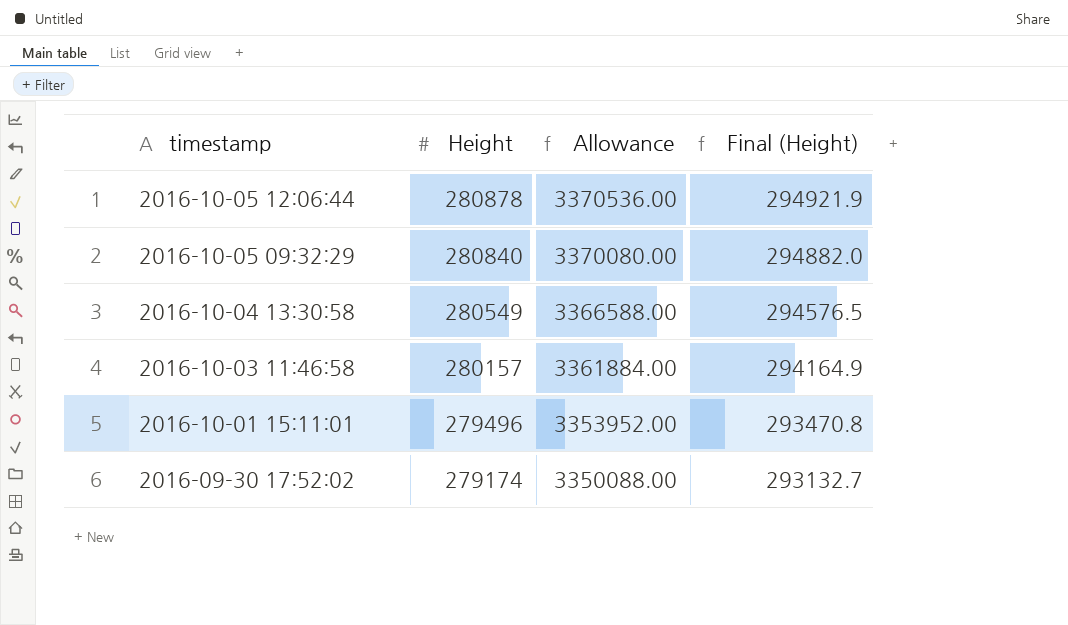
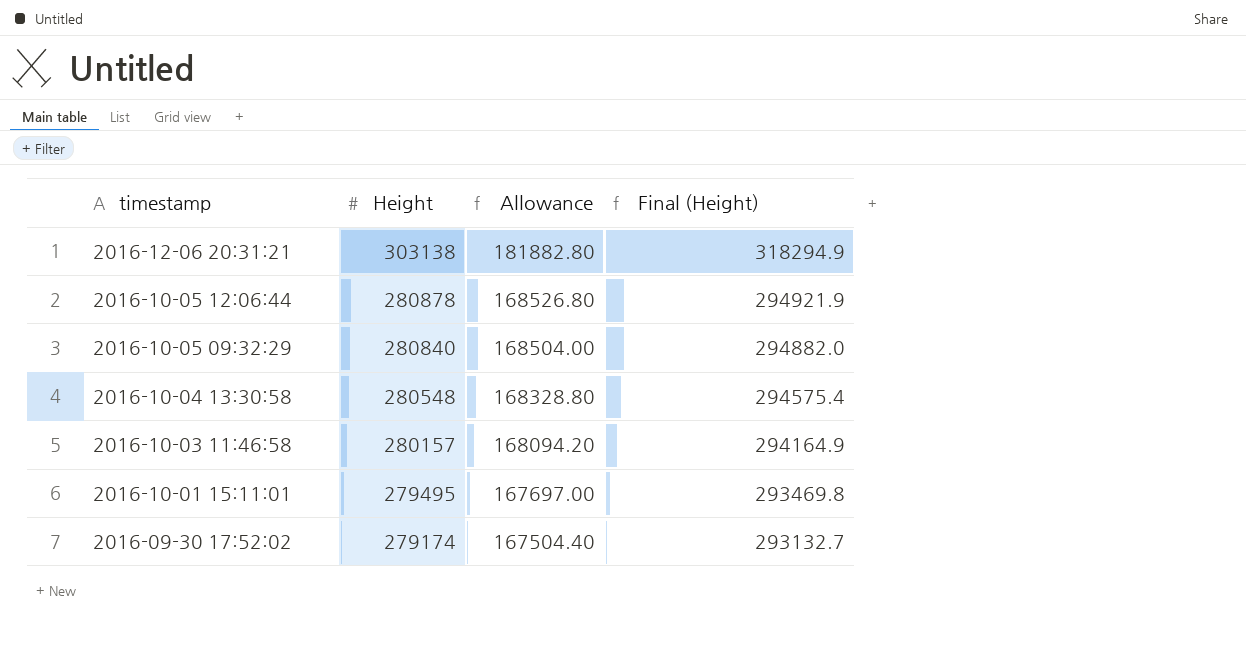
column Allowance | formula: [Height] * 12 -> [Height] * 0.6
row 2016-12-06 20:31:21: none -> 303138 | 181882.80 | 318294.9
2016-10-04 13:30:58 | Height: 280549 -> 280548
2016-10-04 13:30:58 | Final (Height): 294576.5 -> 294575.4
2016-10-01 15:11:01 | Height: 279496 -> 279495
2016-10-01 15:11:01 | Final (Height): 293470.8 -> 293469.8

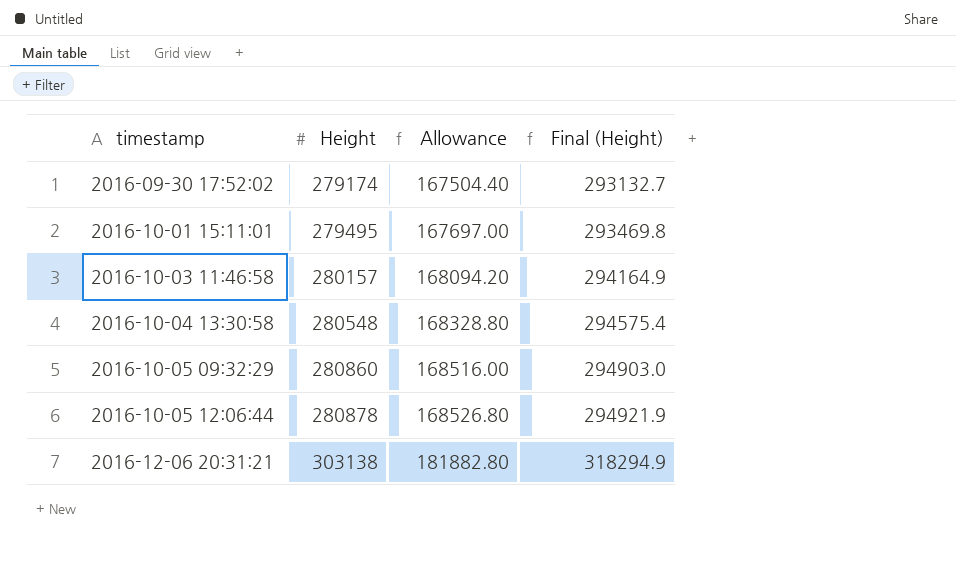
row order: timestamp descending -> timestamp ascending
2016-10-05 09:32:29 | Height: 280840 -> 280860
2016-10-05 09:32:29 | Allowance: 168504.00 -> 168516.00
2016-10-05 09:32:29 | Final (Height): 294882.0 -> 294903.0

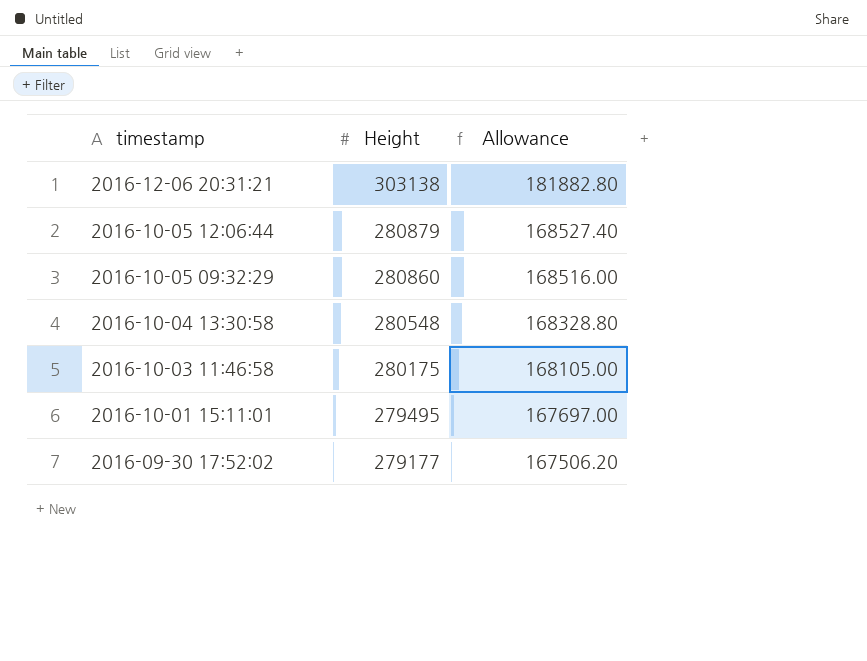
row order: timestamp ascending -> timestamp descending
column Final (Height) | formula: [Height] * 1.05 -> none
2016-10-05 12:06:44 | Height: 280878 -> 280879
2016-10-05 12:06:44 | Allowance: 168526.80 -> 168527.40
2016-10-03 11:46:58 | Height: 280157 -> 280175
2016-10-03 11:46:58 | Allowance: 168094.20 -> 168105.00
2016-09-30 17:52:02 | Height: 279174 -> 279177
2016-09-30 17:52:02 | Allowance: 167504.40 -> 167506.20

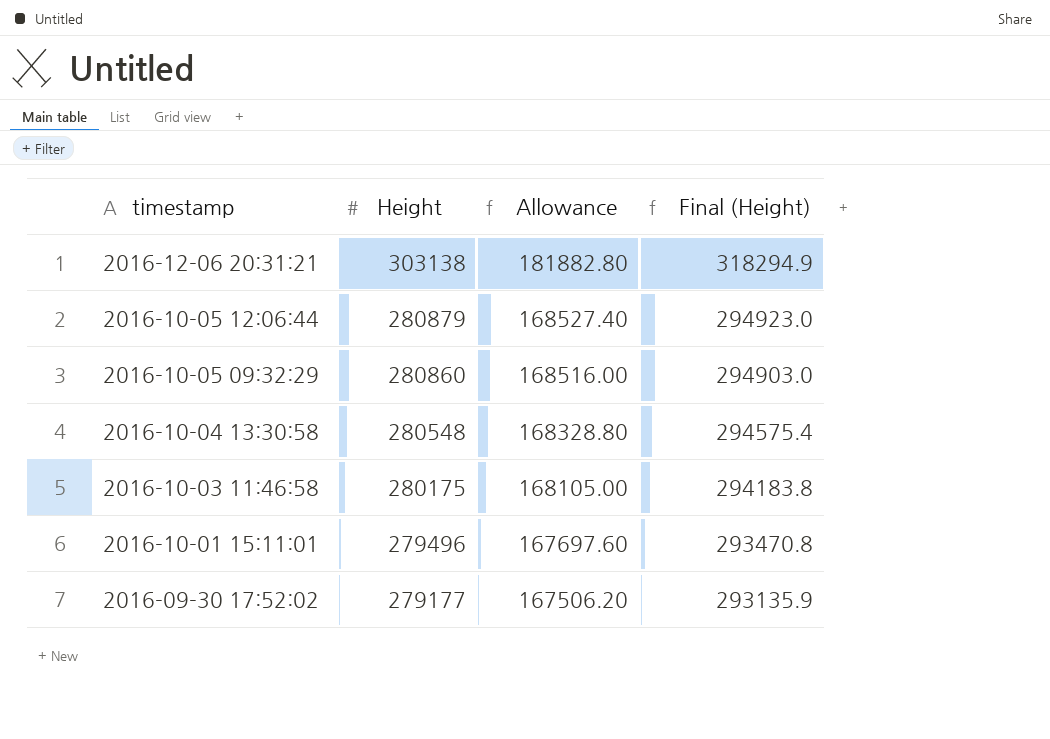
column Final (Height) | formula: none -> [Height] * 1.05
2016-10-01 15:11:01 | Height: 279495 -> 279496
2016-10-01 15:11:01 | Allowance: 167697.00 -> 167697.60

